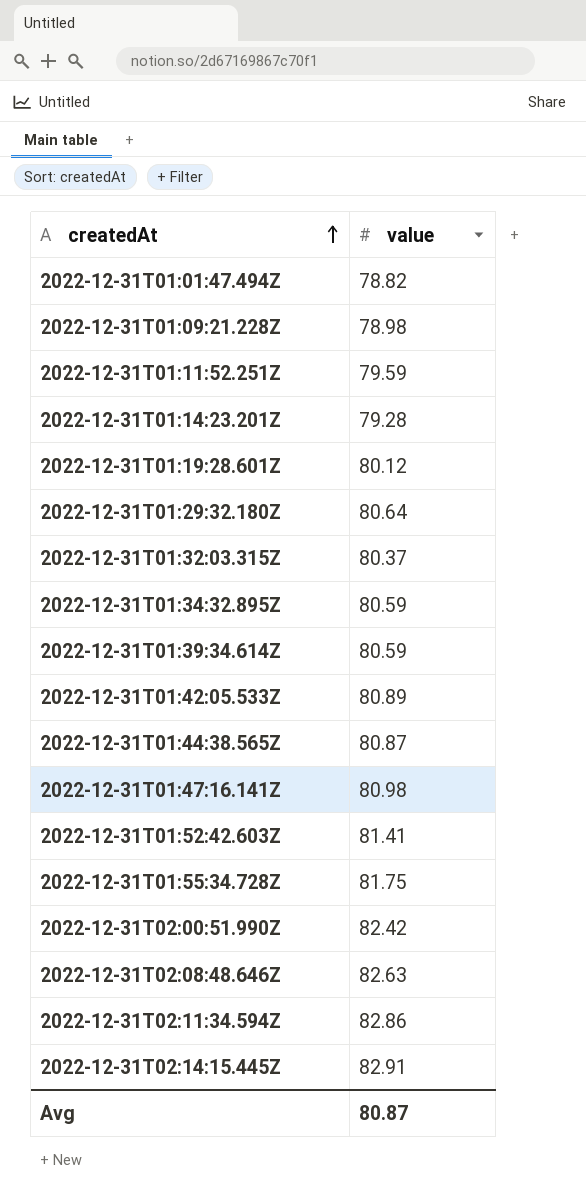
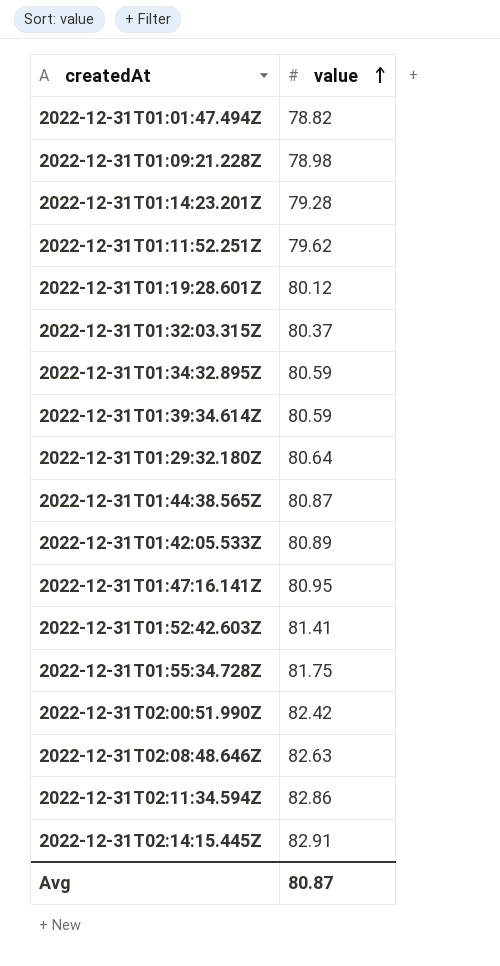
row order: createdAt ascending -> value ascending
2022-12-31T01:11:52.251Z | value: 79.59 -> 79.62
2022-12-31T01:47:16.141Z | value: 80.98 -> 80.95

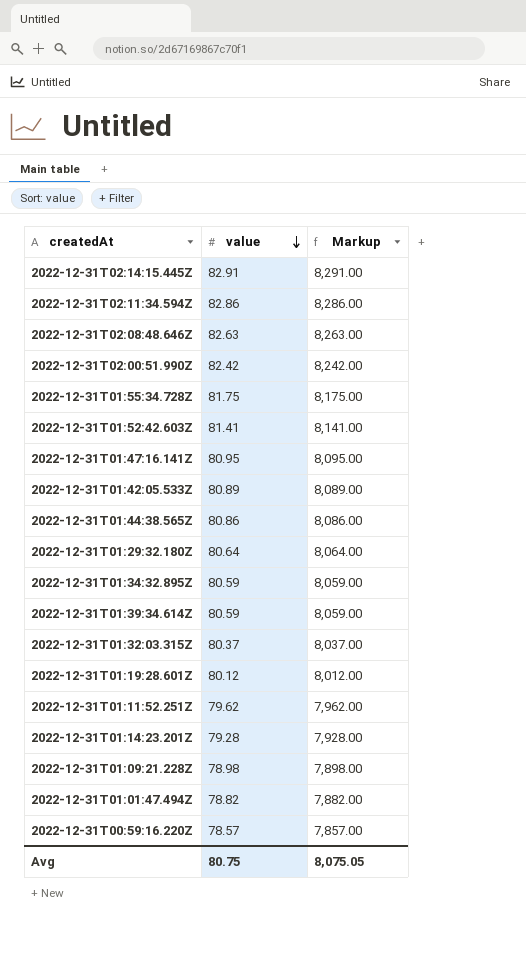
row order: value ascending -> value descending
column Markup | formula: none -> [value] * 100
2022-12-31T01:44:38.565Z | value: 80.87 -> 80.86
row 2022-12-31T00:59:16.220Z: none -> 78.57 | 7,857.00
Avg | value: 80.87 -> 80.75

